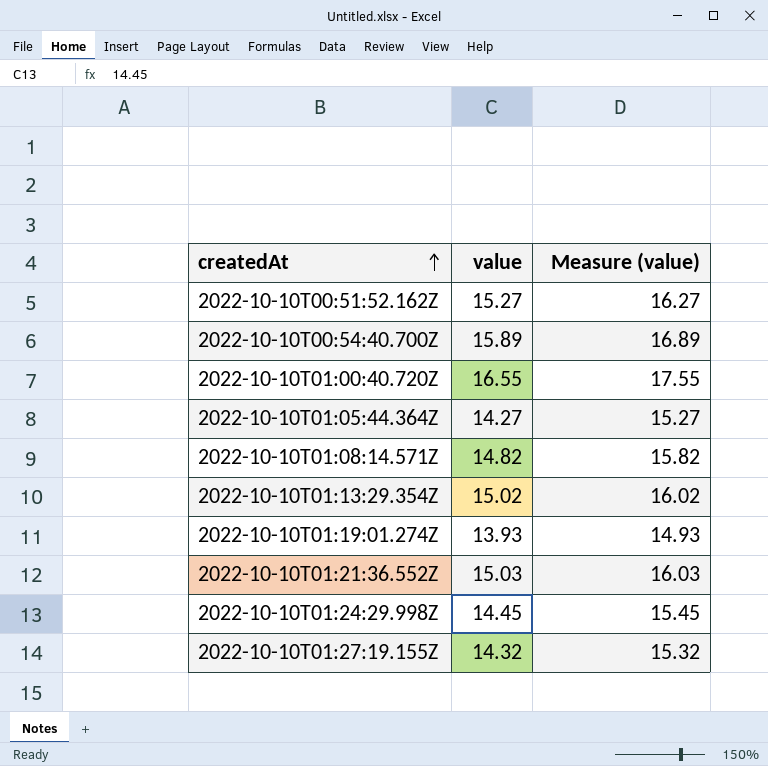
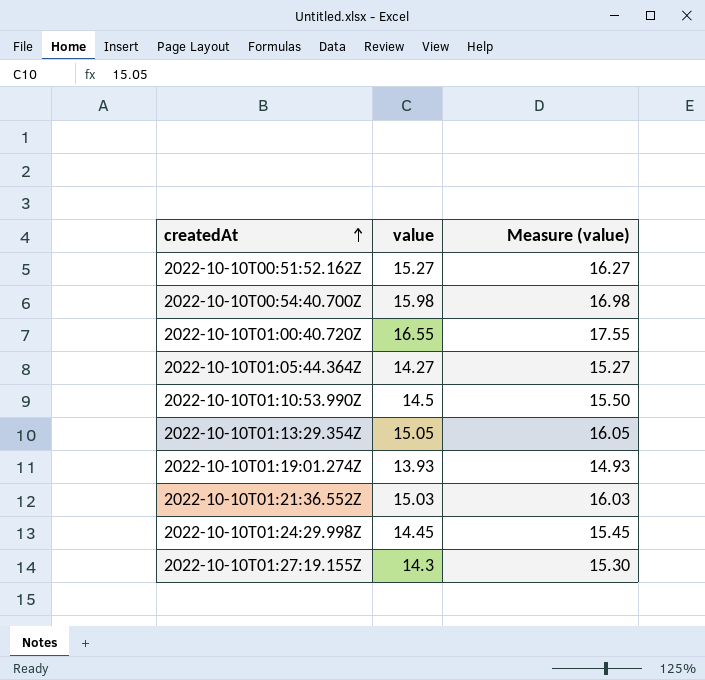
row 2022-10-10T01:08:14.571Z: 14.82 | 15.82 -> none
2022-10-10T00:54:40.700Z | value: 15.89 -> 15.98
2022-10-10T00:54:40.700Z | Measure (value): 16.89 -> 16.98
row 2022-10-10T01:10:53.990Z: none -> 14.5 | 15.50
2022-10-10T01:13:29.354Z | value: 15.02 -> 15.05
2022-10-10T01:13:29.354Z | Measure (value): 16.02 -> 16.05
2022-10-10T01:27:19.155Z | value: 14.32 -> 14.3
2022-10-10T01:27:19.155Z | Measure (value): 15.32 -> 15.30

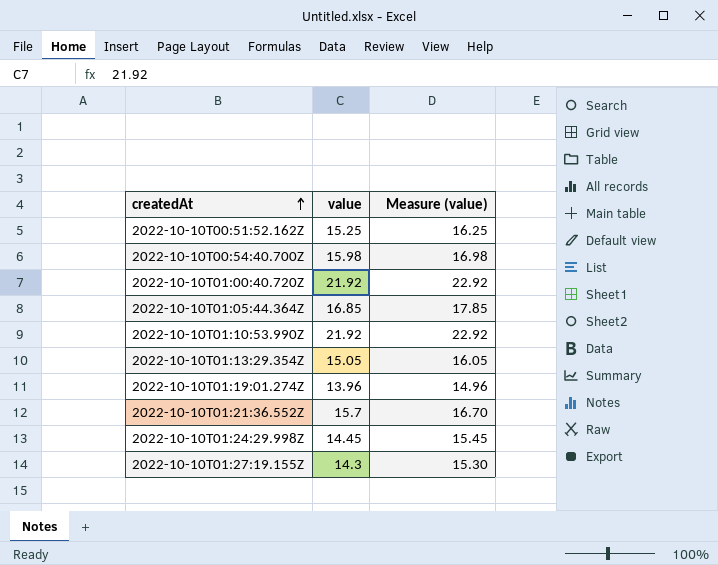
2022-10-10T00:51:52.162Z | value: 15.27 -> 15.25
2022-10-10T00:51:52.162Z | Measure (value): 16.27 -> 16.25
2022-10-10T01:00:40.720Z | value: 16.55 -> 21.92
2022-10-10T01:00:40.720Z | Measure (value): 17.55 -> 22.92
2022-10-10T01:05:44.364Z | value: 14.27 -> 16.85
2022-10-10T01:05:44.364Z | Measure (value): 15.27 -> 17.85
2022-10-10T01:10:53.990Z | value: 14.5 -> 21.92
2022-10-10T01:10:53.990Z | Measure (value): 15.50 -> 22.92
2022-10-10T01:19:01.274Z | value: 13.93 -> 13.96
2022-10-10T01:19:01.274Z | Measure (value): 14.93 -> 14.96
2022-10-10T01:21:36.552Z | value: 15.03 -> 15.7
2022-10-10T01:21:36.552Z | Measure (value): 16.03 -> 16.70

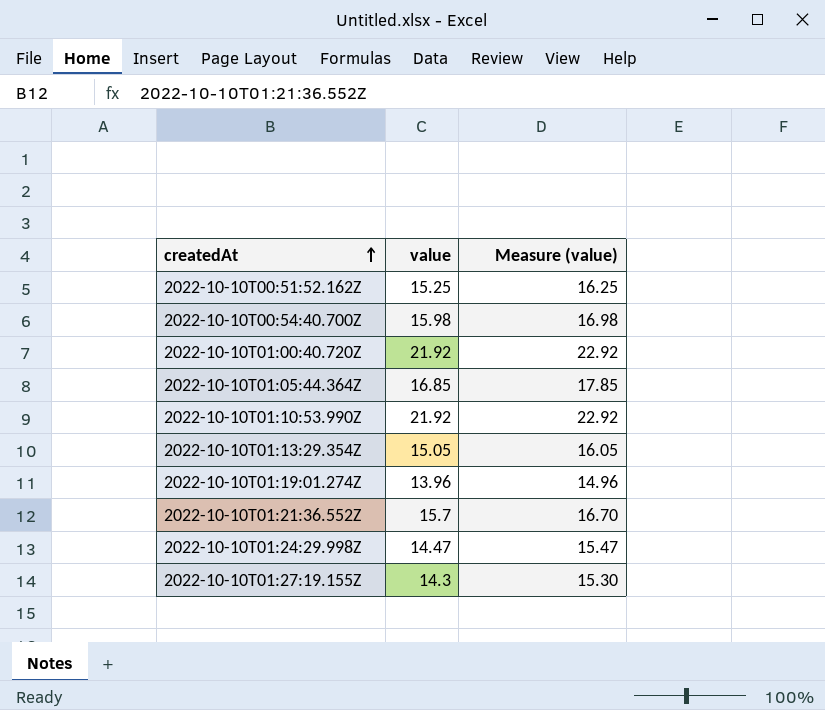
2022-10-10T01:24:29.998Z | value: 14.45 -> 14.47
2022-10-10T01:24:29.998Z | Measure (value): 15.45 -> 15.47

